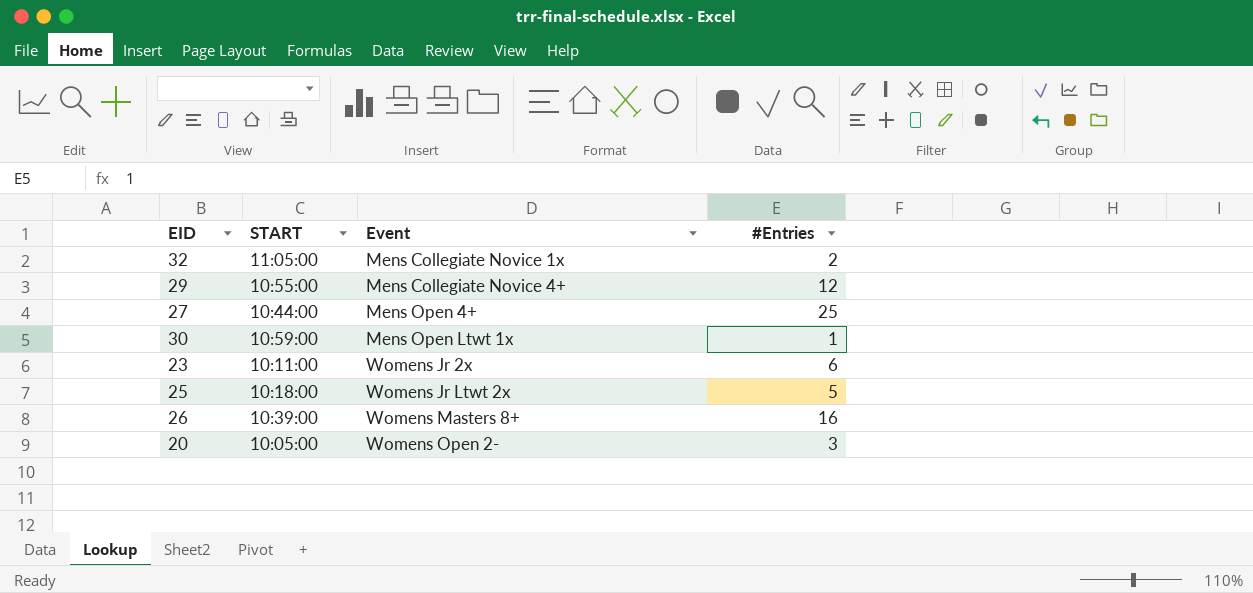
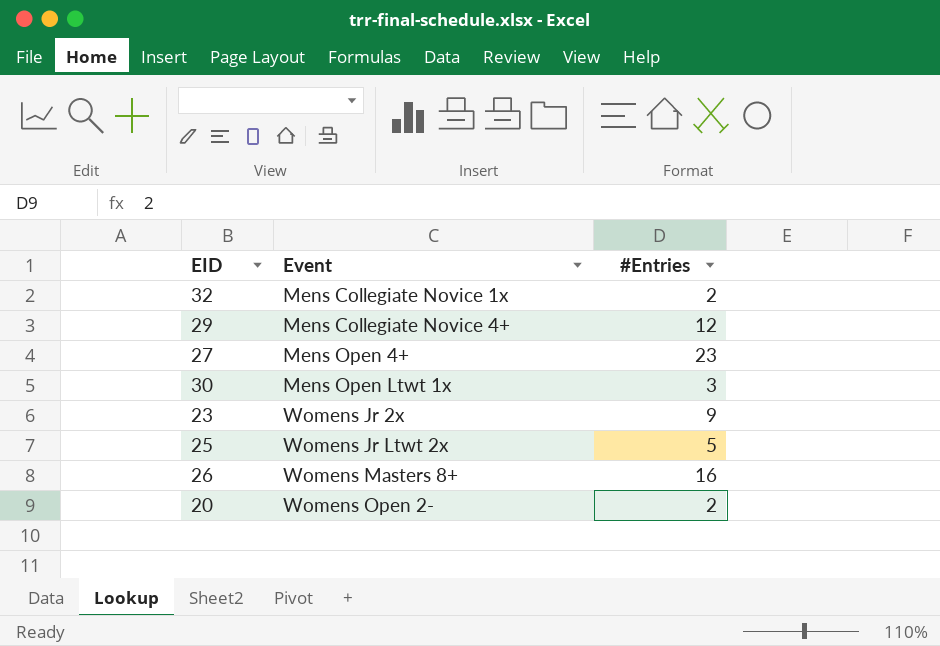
column START | position: 2 -> none
27 | #Entries: 25 -> 23
30 | #Entries: 1 -> 3
23 | #Entries: 6 -> 9
20 | #Entries: 3 -> 2

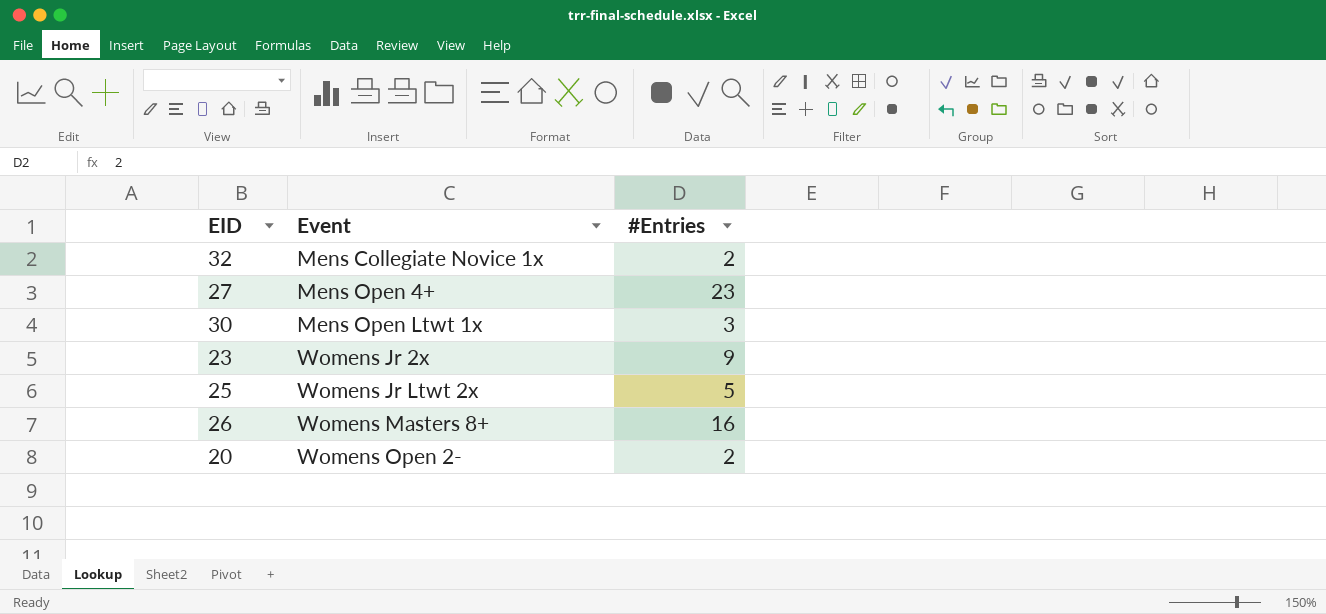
row 29: Mens Collegiate Novice 4+ | 12 -> none

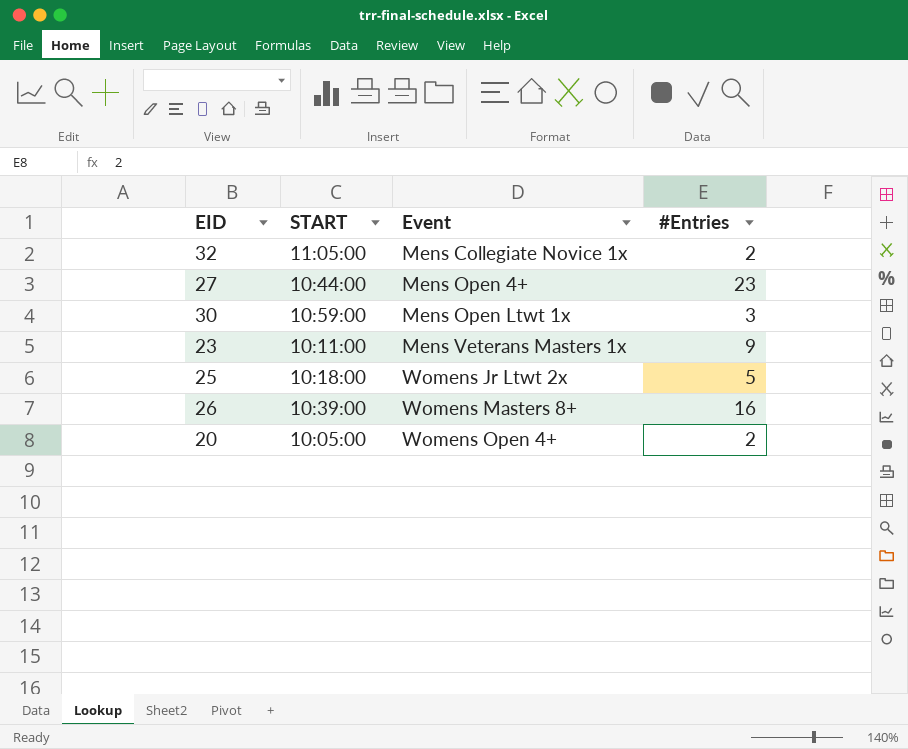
column START | position: none -> 2
23 | Event: Womens Jr 2x -> Mens Veterans Masters 1x
20 | Event: Womens Open 2- -> Womens Open 4+

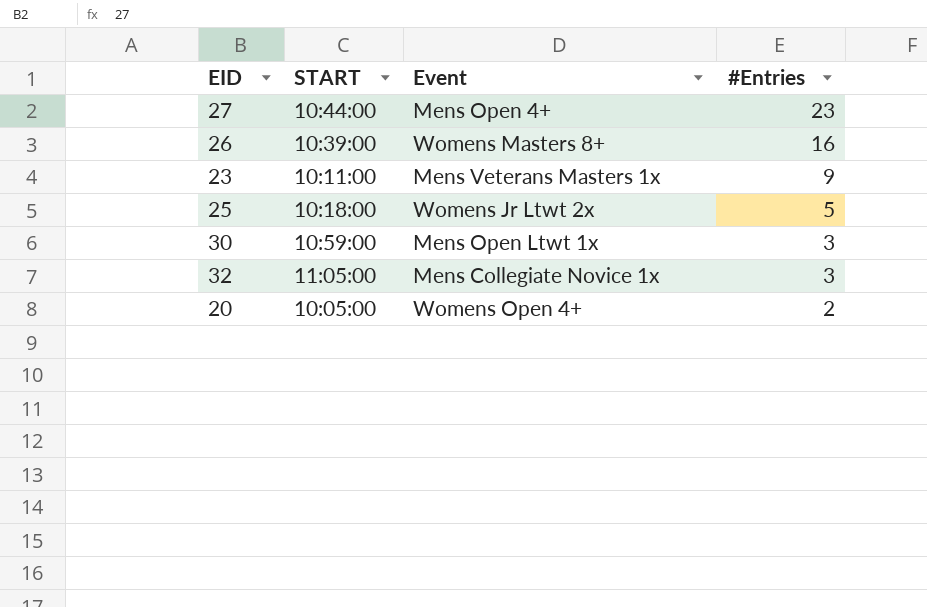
row order: Event ascending -> #Entries descending
32 | #Entries: 2 -> 3

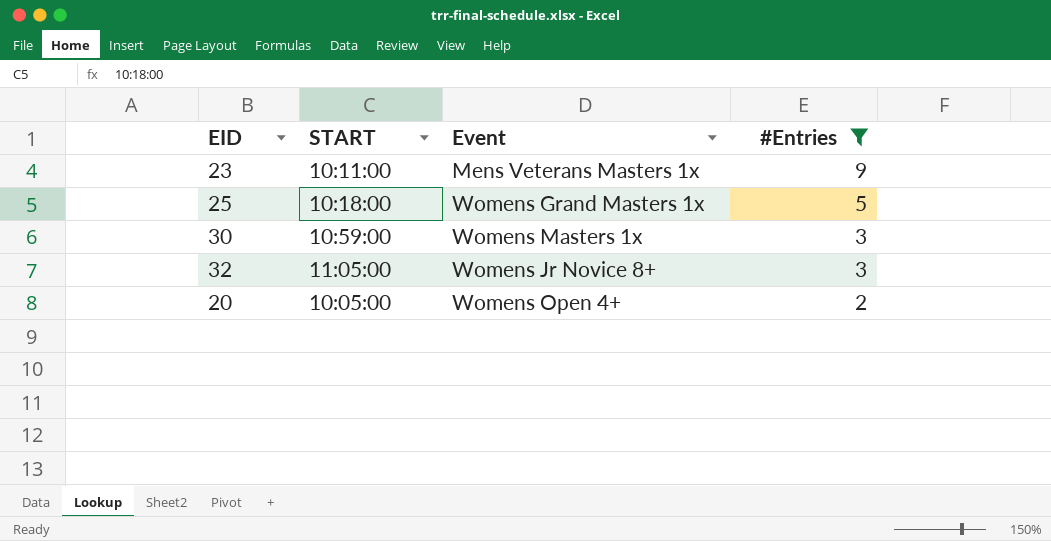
filter: none -> #Entries <= 9
25 | Event: Womens Jr Ltwt 2x -> Womens Grand Masters 1x
30 | Event: Mens Open Ltwt 1x -> Womens Masters 1x
32 | Event: Mens Collegiate Novice 1x -> Womens Jr Novice 8+

